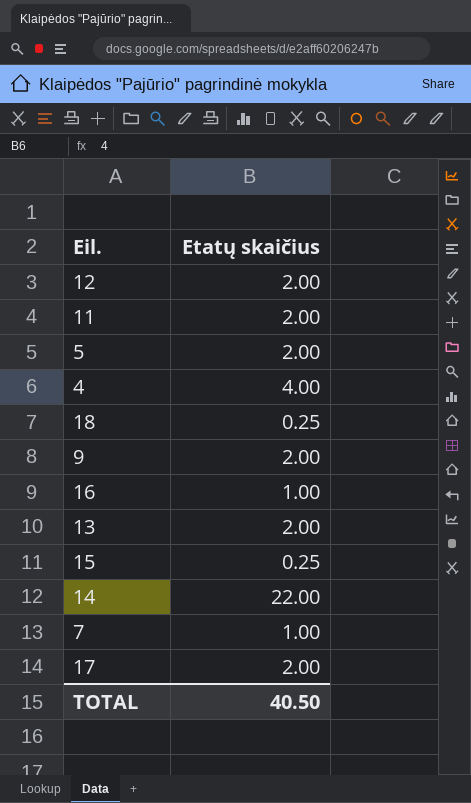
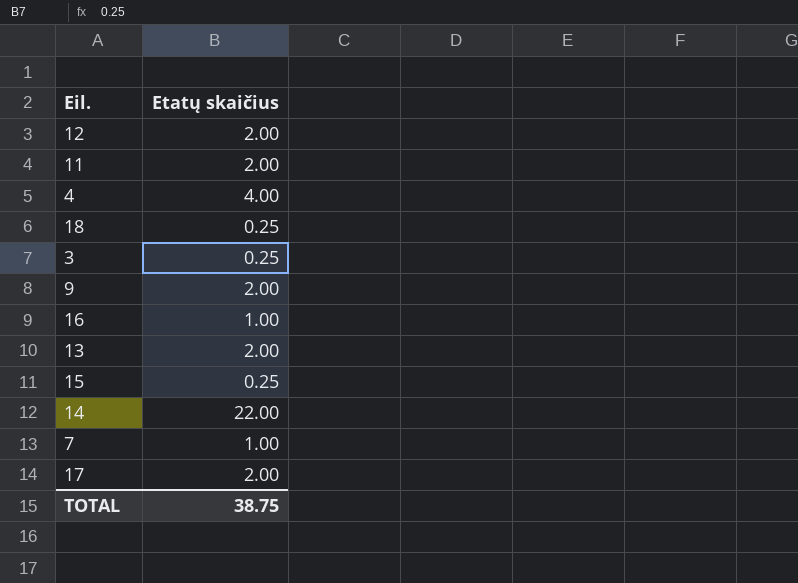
row 5: 2.00 -> none
row 3: none -> 0.25
TOTAL | Etatų skaičius: 40.50 -> 38.75

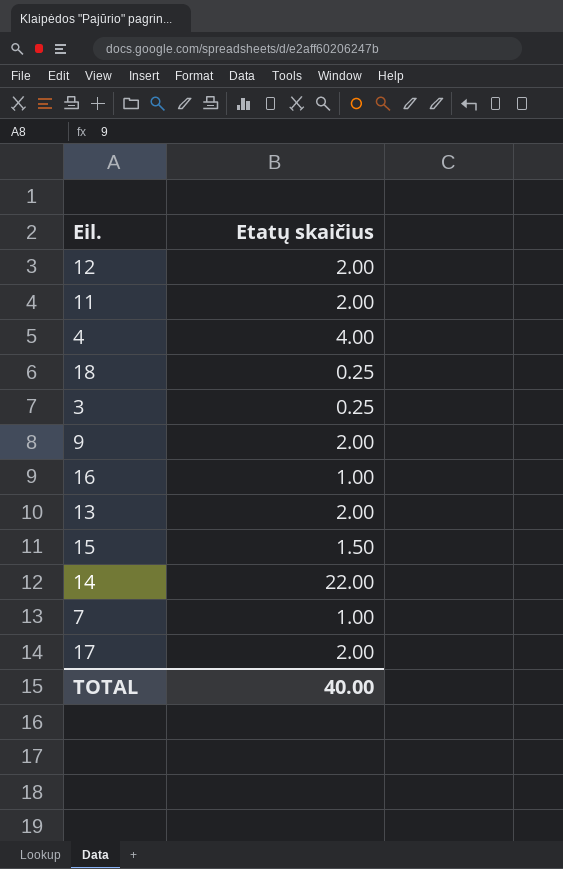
15 | Etatų skaičius: 0.25 -> 1.50
TOTAL | Etatų skaičius: 38.75 -> 40.00

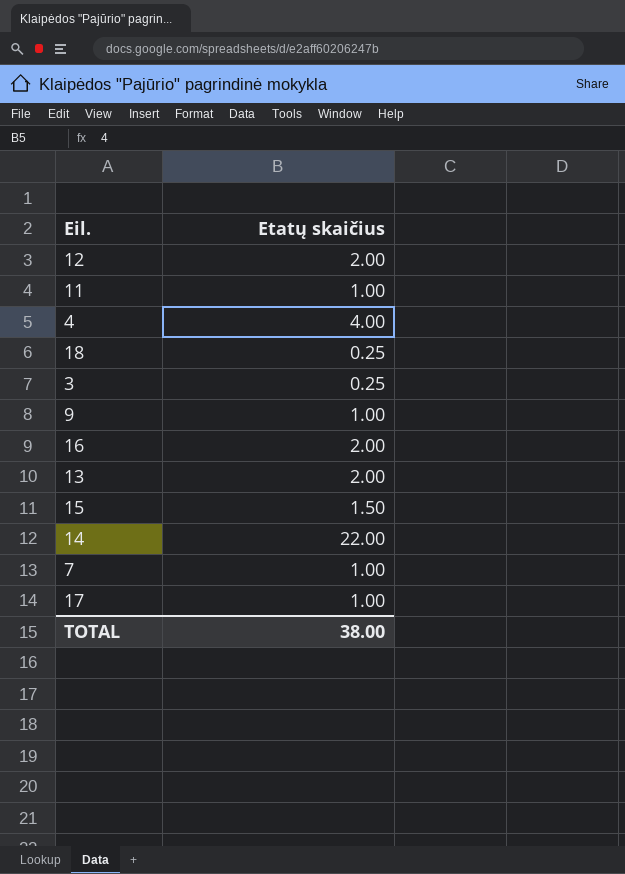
11 | Etatų skaičius: 2.00 -> 1.00
9 | Etatų skaičius: 2.00 -> 1.00
16 | Etatų skaičius: 1.00 -> 2.00
17 | Etatų skaičius: 2.00 -> 1.00
TOTAL | Etatų skaičius: 40.00 -> 38.00

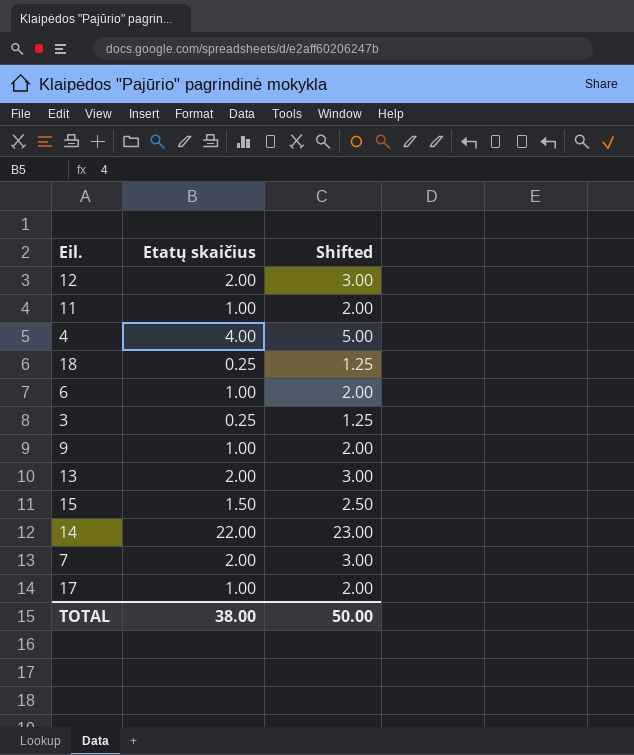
column Shifted | formula: none -> [Etatų skaičius] + 1
row 16: 2.00 -> none
row 6: none -> 1.00 | 2.00
7 | Etatų skaičius: 1.00 -> 2.00

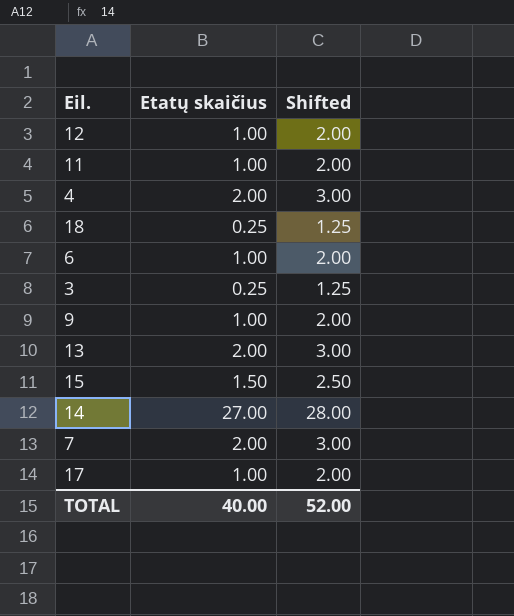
12 | Etatų skaičius: 2.00 -> 1.00
12 | Shifted: 3.00 -> 2.00
4 | Etatų skaičius: 4.00 -> 2.00
4 | Shifted: 5.00 -> 3.00
14 | Etatų skaičius: 22.00 -> 27.00
14 | Shifted: 23.00 -> 28.00
TOTAL | Etatų skaičius: 38.00 -> 40.00
TOTAL | Shifted: 50.00 -> 52.00

